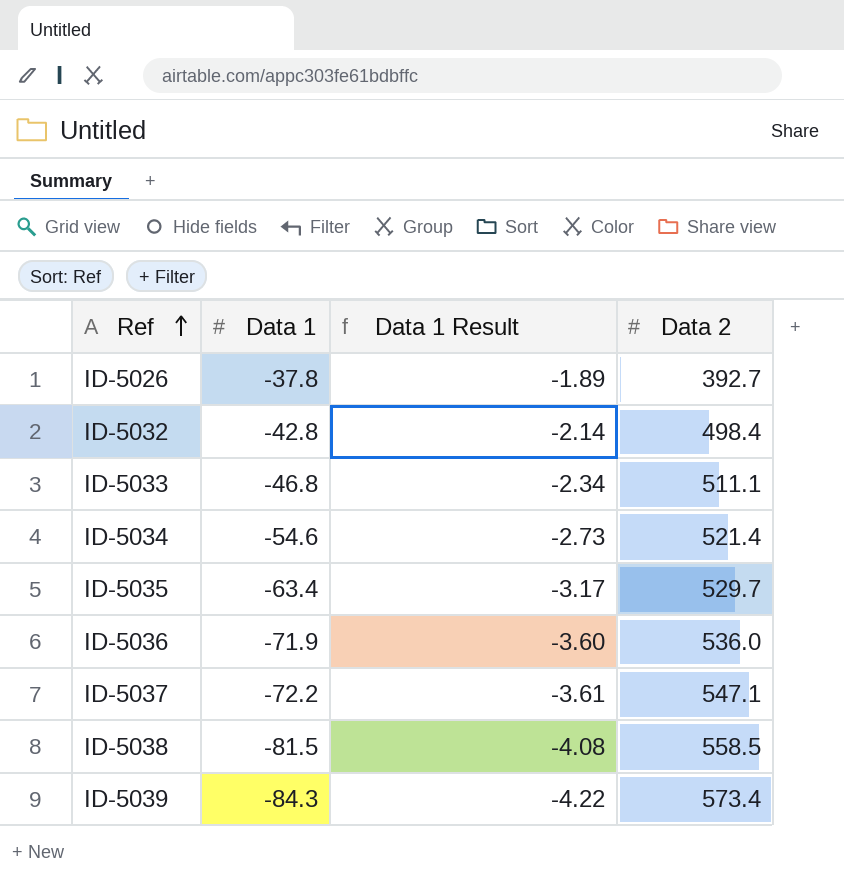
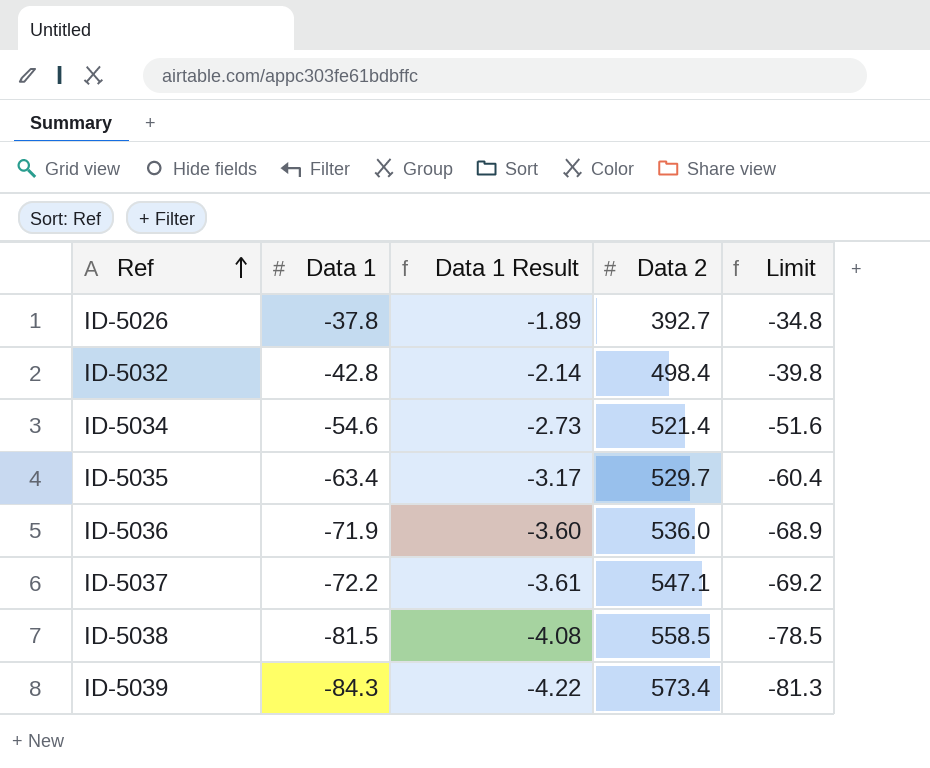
column Limit | formula: none -> [Data 1] + 3
row ID-5033: -46.8 | -2.34 | 511.1 -> none

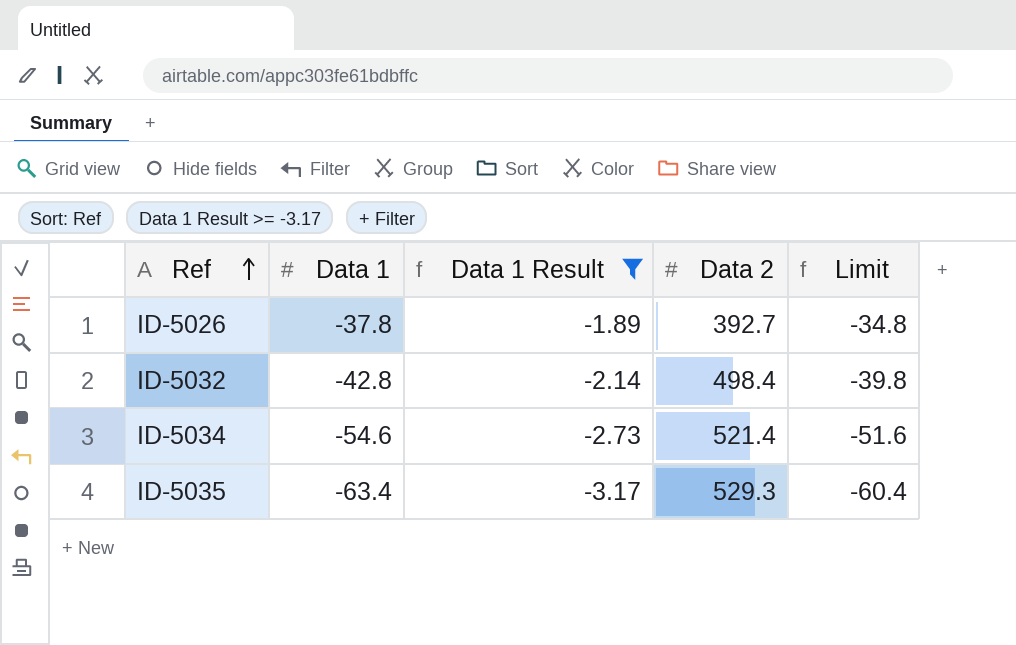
filter: none -> Data 1 Result >= -3.17
ID-5035 | Data 2: 529.7 -> 529.3

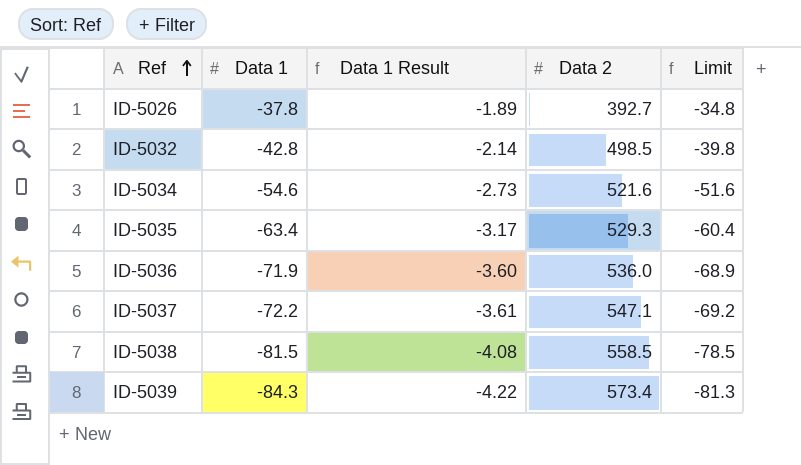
filter: Data 1 Result >= -3.17 -> none
ID-5032 | Data 2: 498.4 -> 498.5
ID-5034 | Data 2: 521.4 -> 521.6

